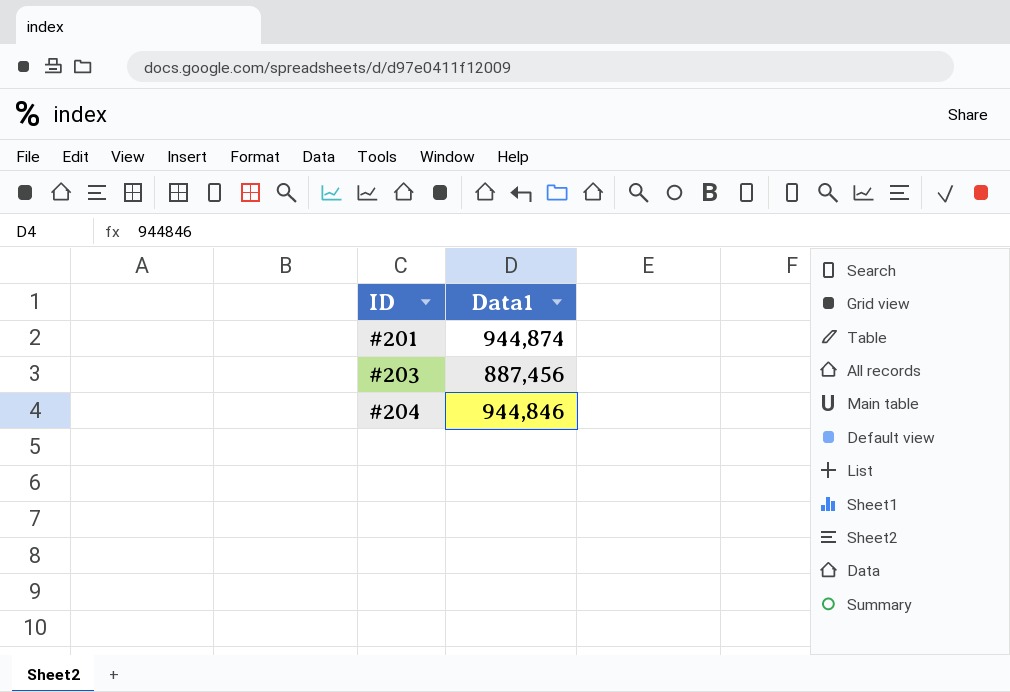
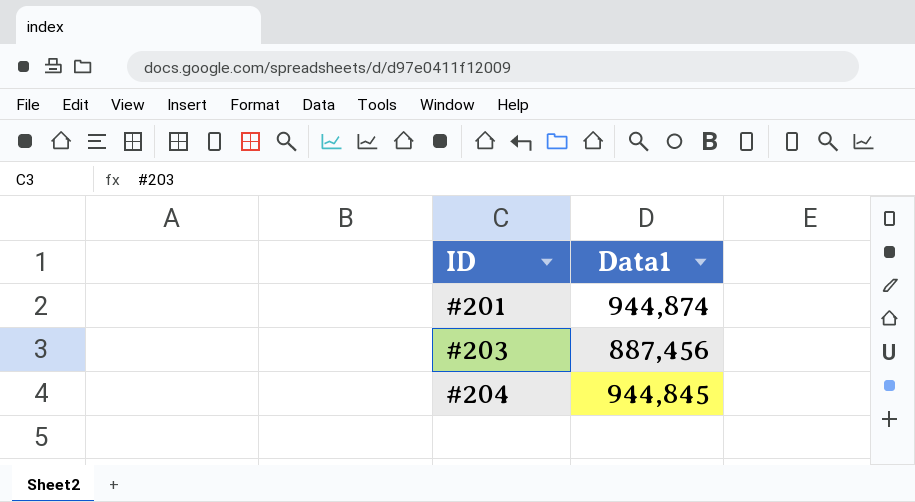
#204 | Data1: 944,846 -> 944,845

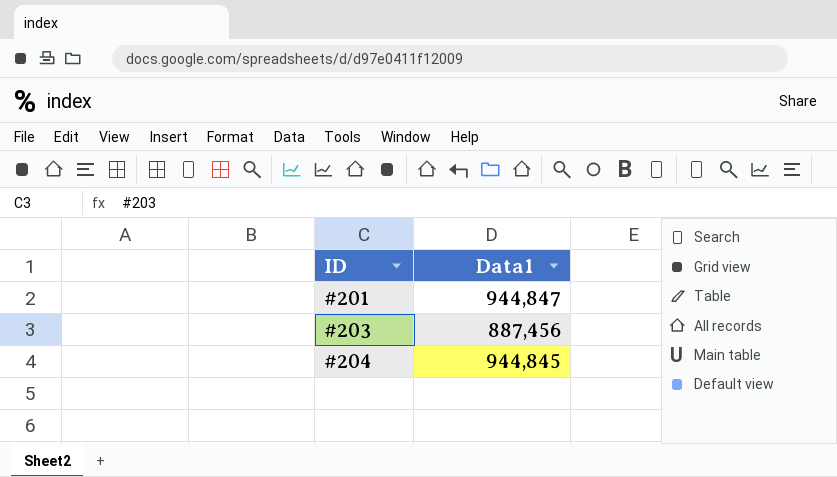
#201 | Data1: 944,874 -> 944,847

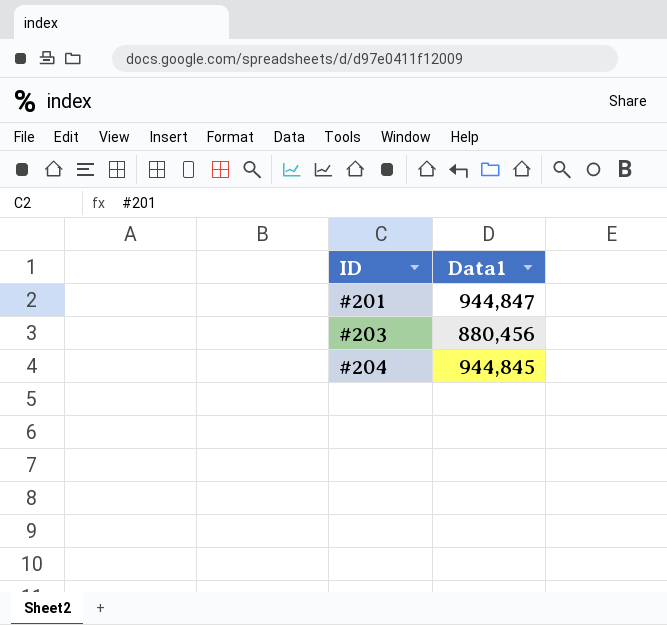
#203 | Data1: 887,456 -> 880,456

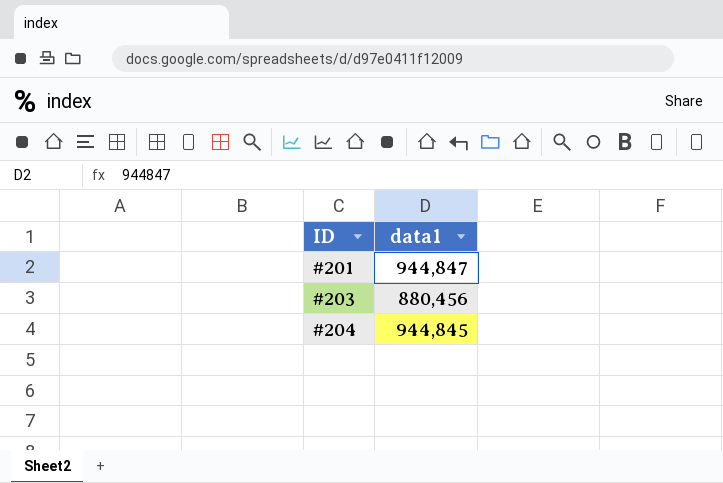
column name: Data1 -> data1

